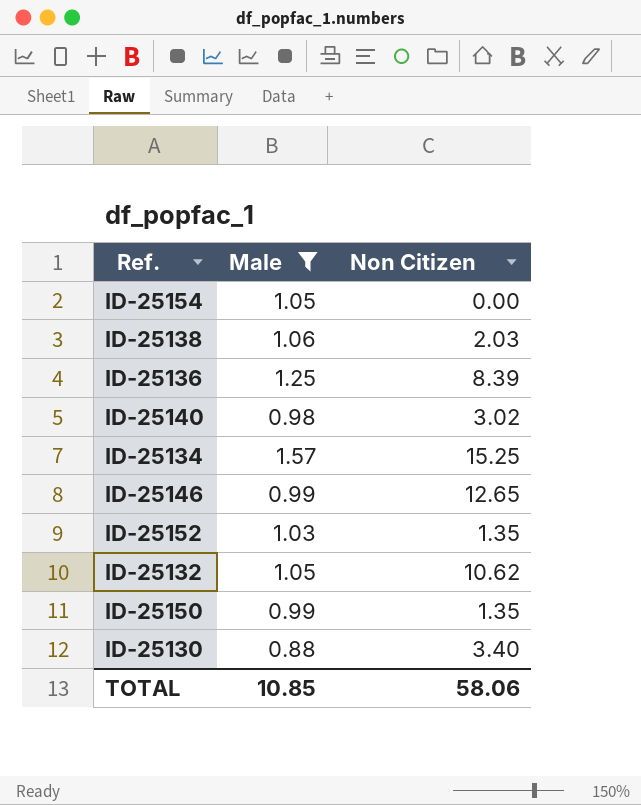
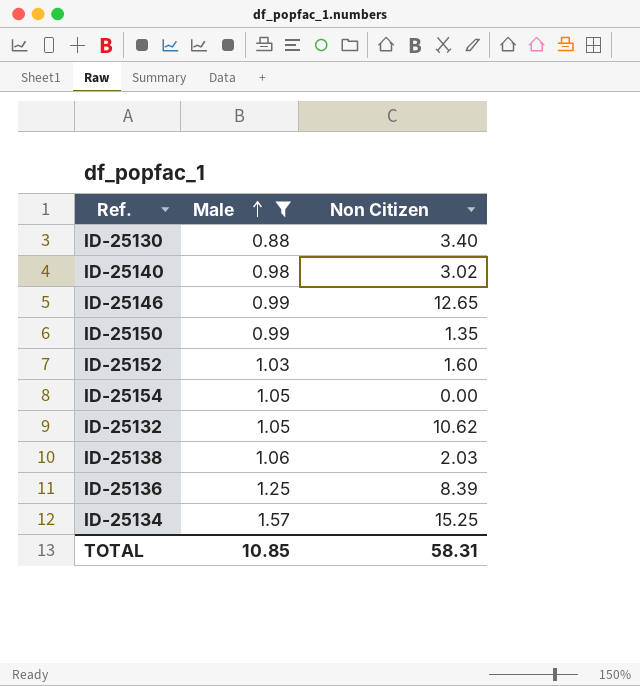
row order: none -> Male ascending
ID-25152 | Non Citizen: 1.35 -> 1.60
TOTAL | Non Citizen: 58.06 -> 58.31

